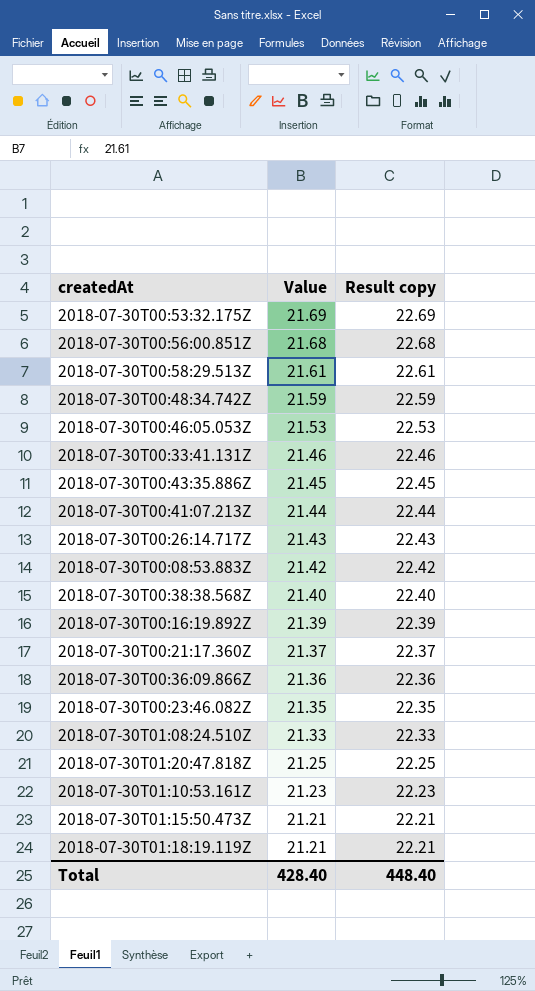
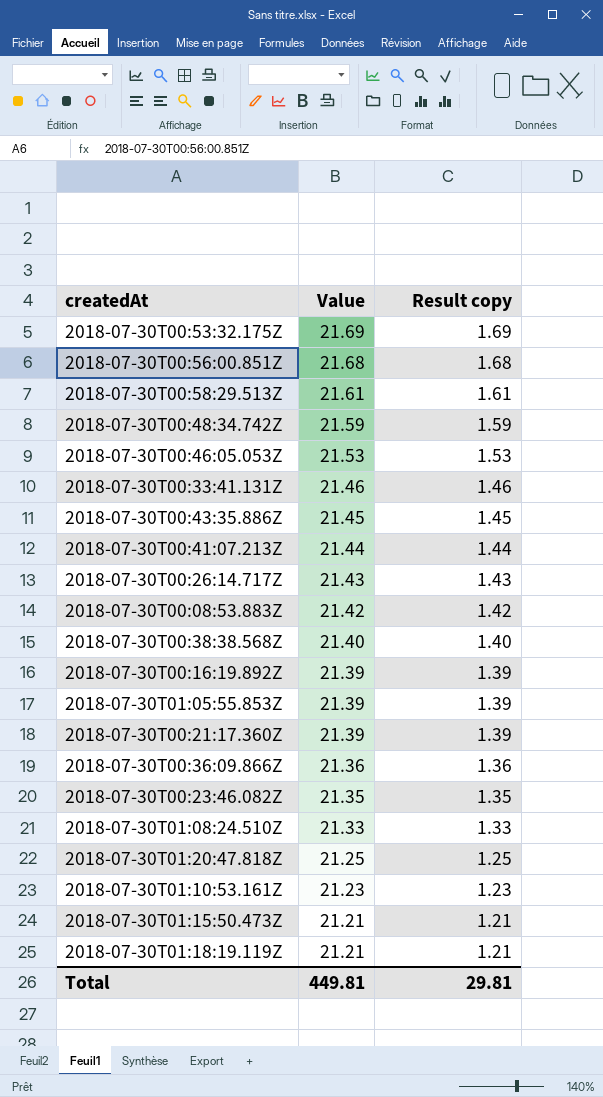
column Result copy | formula: [Value] + 1 -> [Value] - 20
row 2018-07-30T01:05:55.853Z: none -> 21.39 | 1.39
2018-07-30T00:21:17.360Z | Value: 21.37 -> 21.39
Total | Value: 428.40 -> 449.81
Total | Result copy: 448.40 -> 29.81

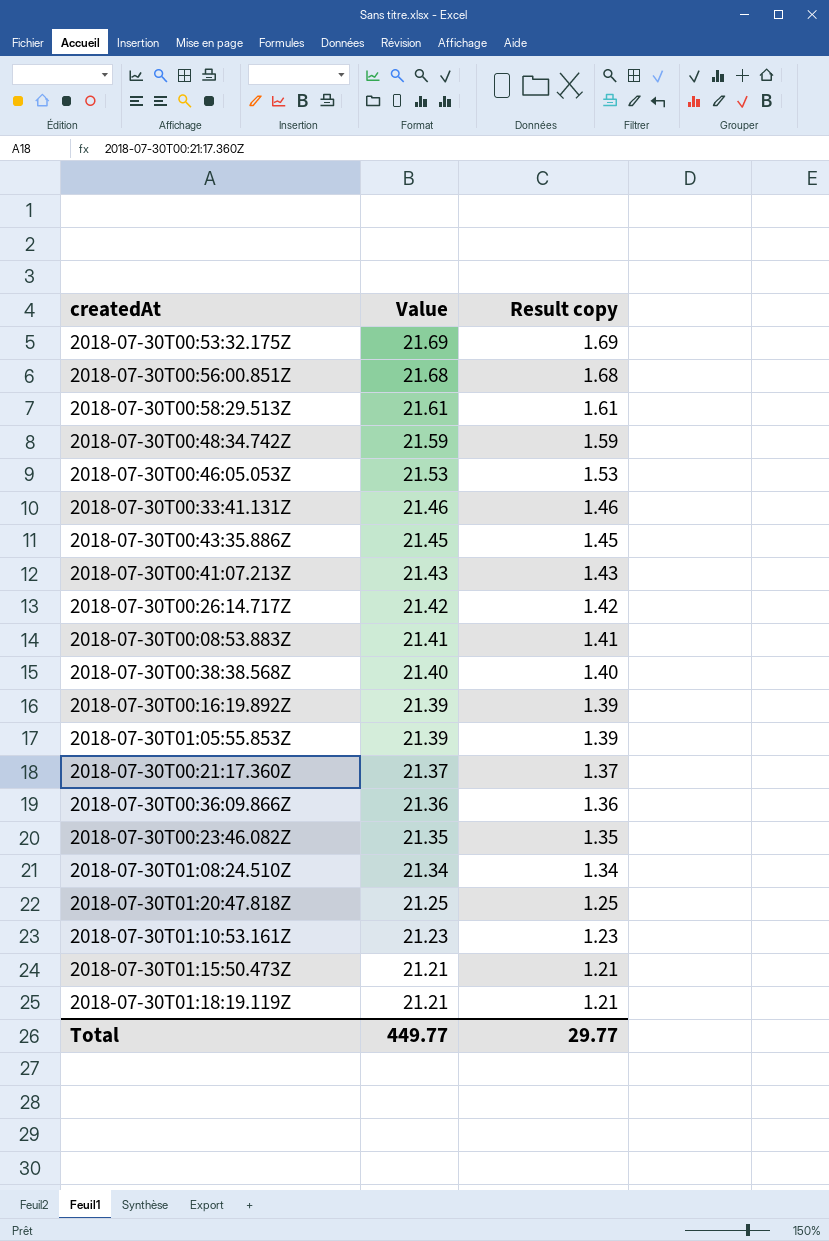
2018-07-30T00:41:07.213Z | Value: 21.44 -> 21.43
2018-07-30T00:41:07.213Z | Result copy: 1.44 -> 1.43
2018-07-30T00:26:14.717Z | Value: 21.43 -> 21.42
2018-07-30T00:26:14.717Z | Result copy: 1.43 -> 1.42
2018-07-30T00:08:53.883Z | Value: 21.42 -> 21.41
2018-07-30T00:08:53.883Z | Result copy: 1.42 -> 1.41
2018-07-30T00:21:17.360Z | Value: 21.39 -> 21.37
2018-07-30T00:21:17.360Z | Result copy: 1.39 -> 1.37
2018-07-30T01:08:24.510Z | Value: 21.33 -> 21.34
2018-07-30T01:08:24.510Z | Result copy: 1.33 -> 1.34
Total | Value: 449.81 -> 449.77
Total | Result copy: 29.81 -> 29.77

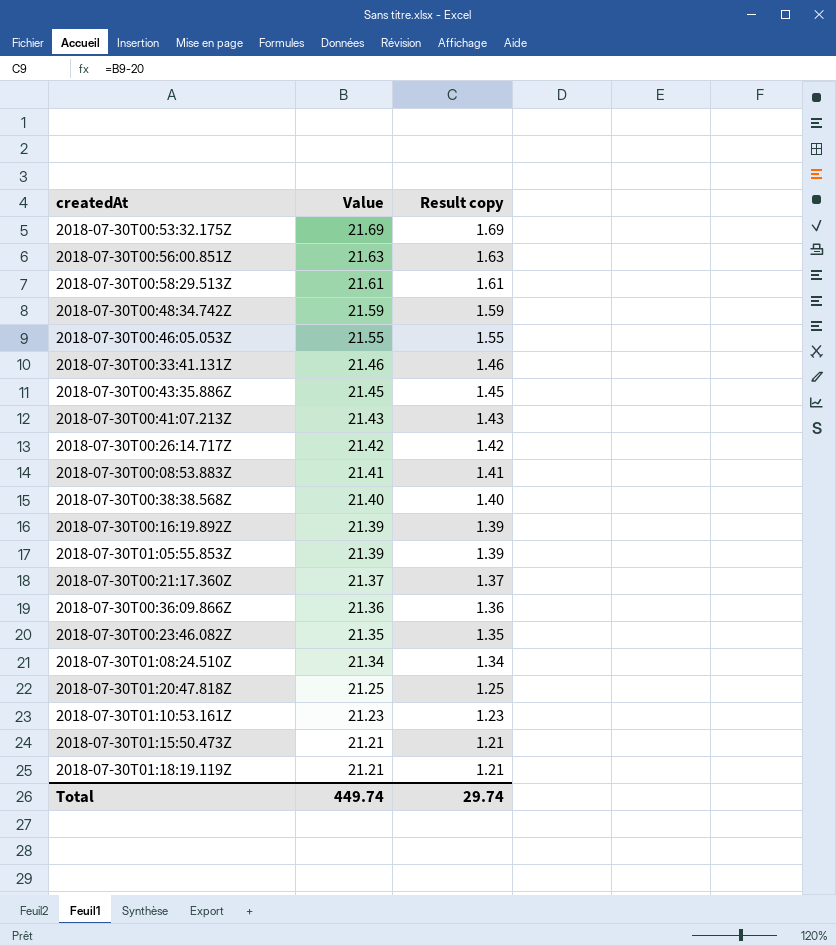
2018-07-30T00:56:00.851Z | Value: 21.68 -> 21.63
2018-07-30T00:56:00.851Z | Result copy: 1.68 -> 1.63
2018-07-30T00:46:05.053Z | Value: 21.53 -> 21.55
2018-07-30T00:46:05.053Z | Result copy: 1.53 -> 1.55
Total | Value: 449.77 -> 449.74
Total | Result copy: 29.77 -> 29.74

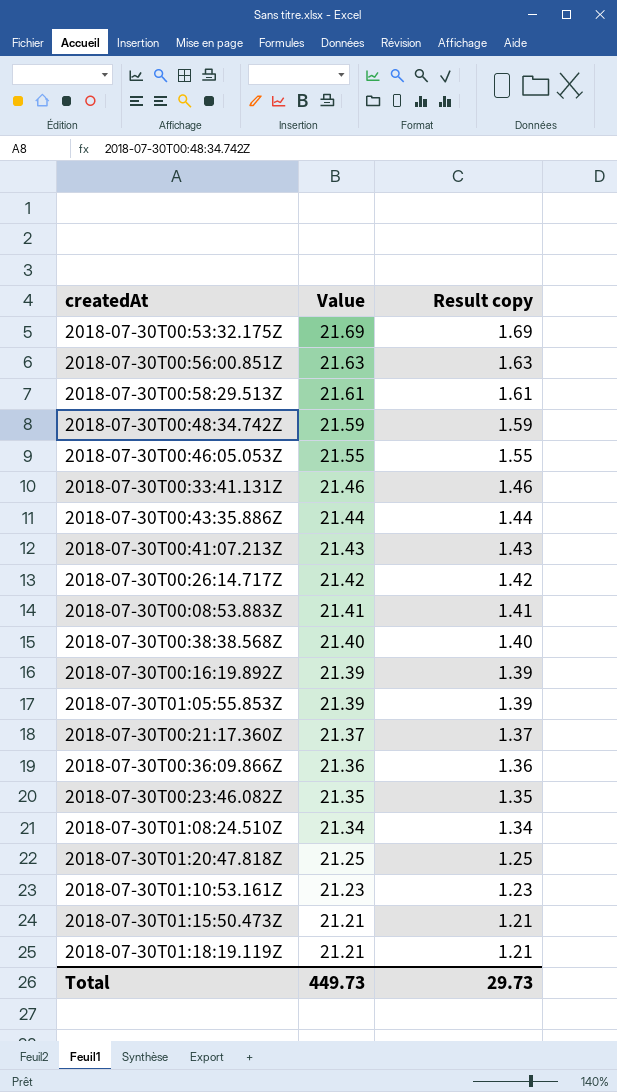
2018-07-30T00:43:35.886Z | Value: 21.45 -> 21.44
2018-07-30T00:43:35.886Z | Result copy: 1.45 -> 1.44
Total | Value: 449.74 -> 449.73
Total | Result copy: 29.74 -> 29.73

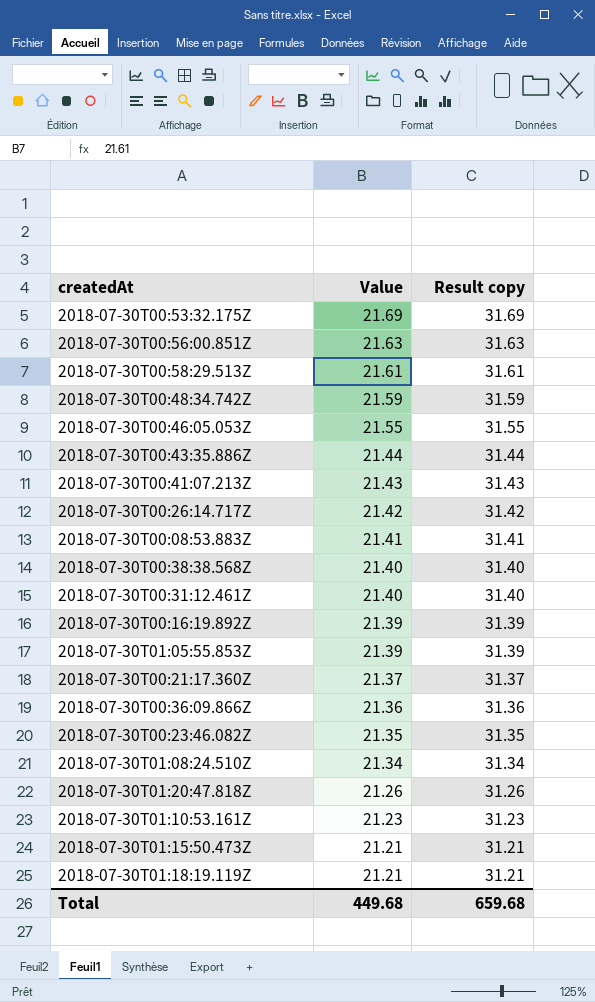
column Result copy | formula: [Value] - 20 -> [Value] + 10
row 2018-07-30T00:33:41.131Z: 21.46 | 1.46 -> none
row 2018-07-30T00:31:12.461Z: none -> 21.40 | 31.40
2018-07-30T01:20:47.818Z | Value: 21.25 -> 21.26
Total | Value: 449.73 -> 449.68
Total | Result copy: 29.73 -> 659.68

